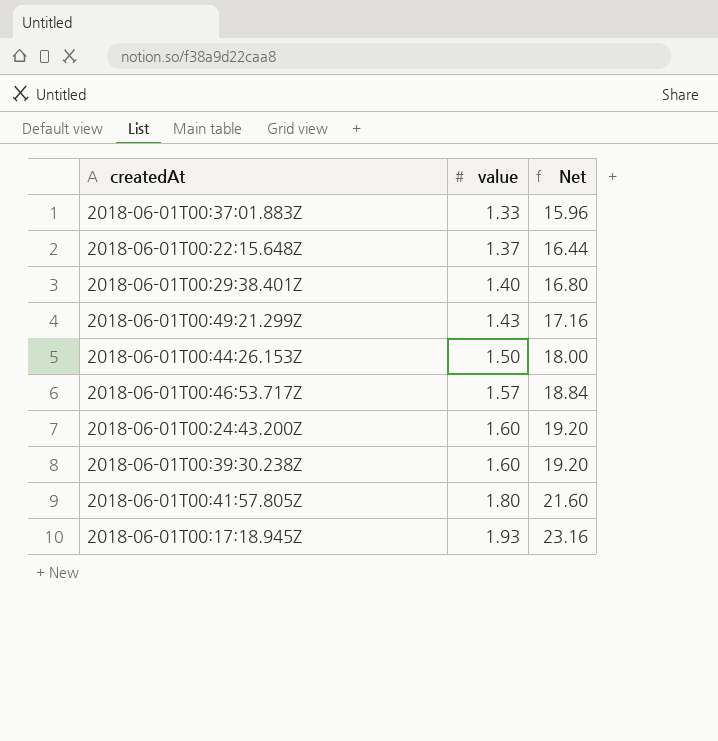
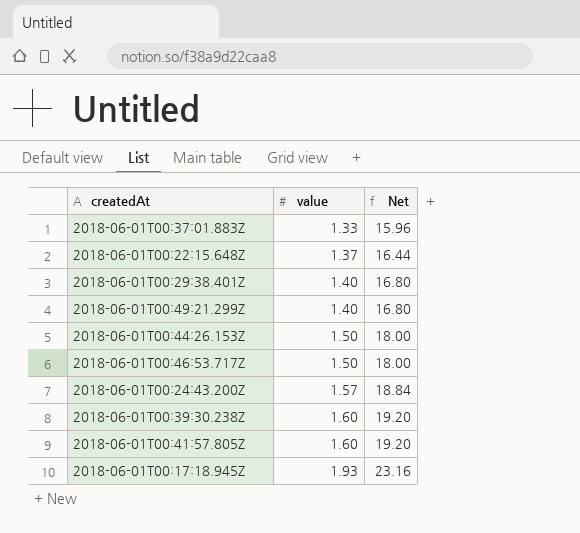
2018-06-01T00:49:21.299Z | value: 1.43 -> 1.40
2018-06-01T00:49:21.299Z | Net: 17.16 -> 16.80
2018-06-01T00:46:53.717Z | value: 1.57 -> 1.50
2018-06-01T00:46:53.717Z | Net: 18.84 -> 18.00
2018-06-01T00:24:43.200Z | value: 1.60 -> 1.57
2018-06-01T00:24:43.200Z | Net: 19.20 -> 18.84
2018-06-01T00:41:57.805Z | value: 1.80 -> 1.60
2018-06-01T00:41:57.805Z | Net: 21.60 -> 19.20

